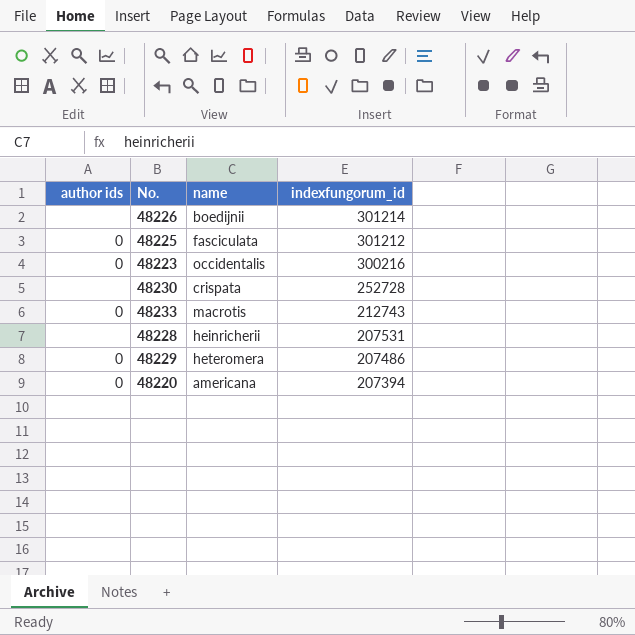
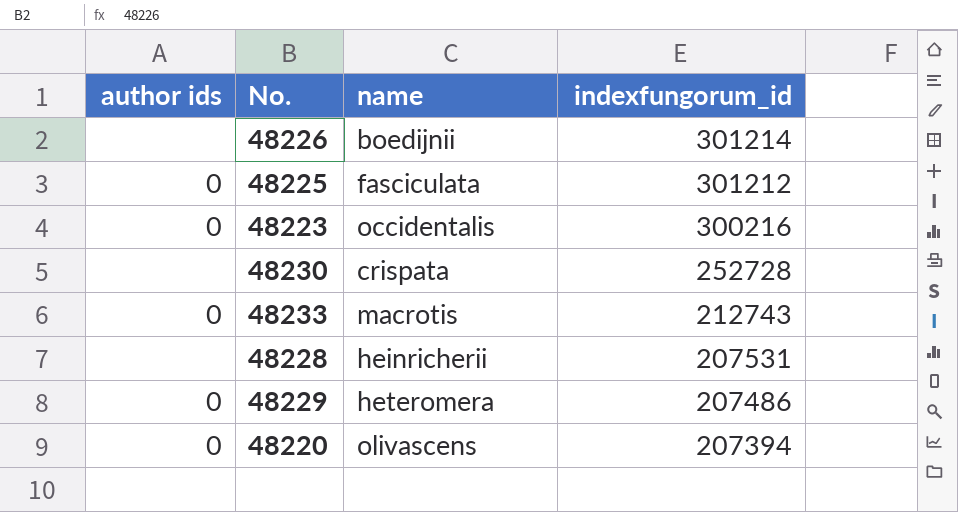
48220 | name: americana -> olivascens

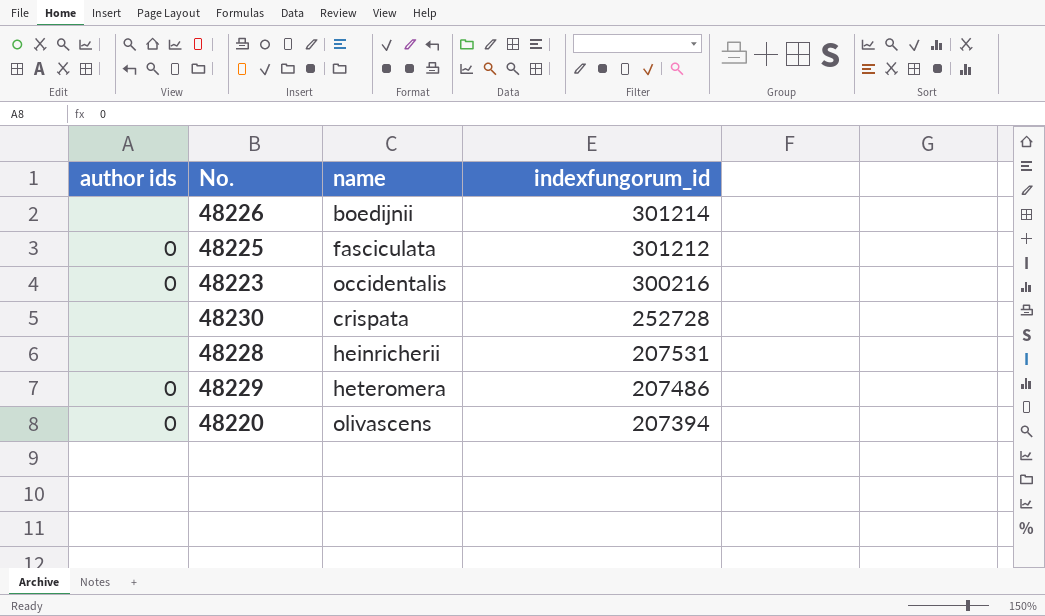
row 48233: 0 | macrotis | 212743 -> none

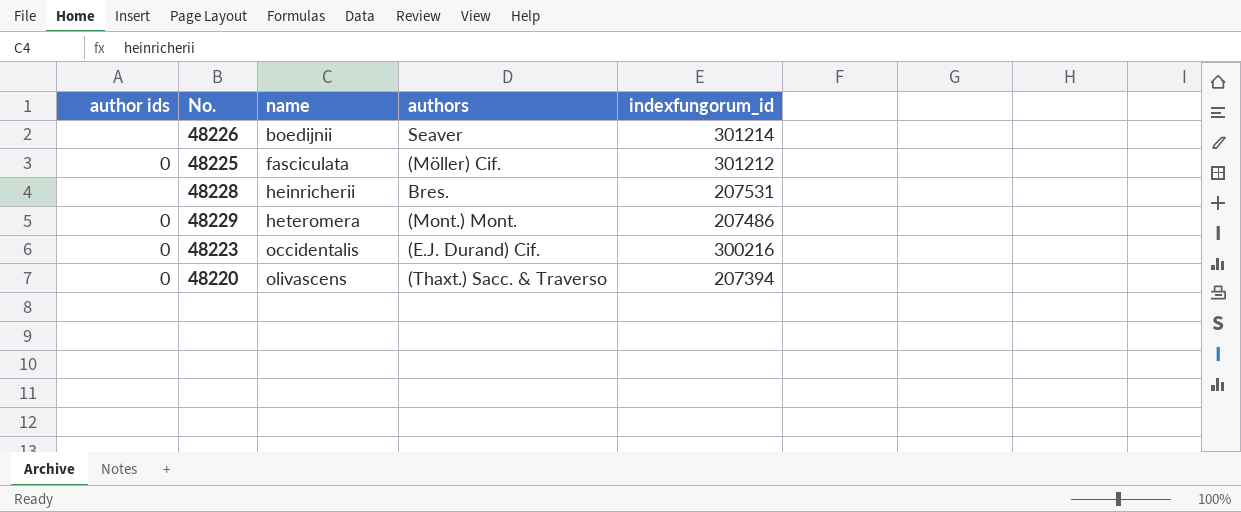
row order: indexfungorum_id descending -> name ascending
column authors | position: none -> 4
row 48230: none | crispata | 252728 -> none

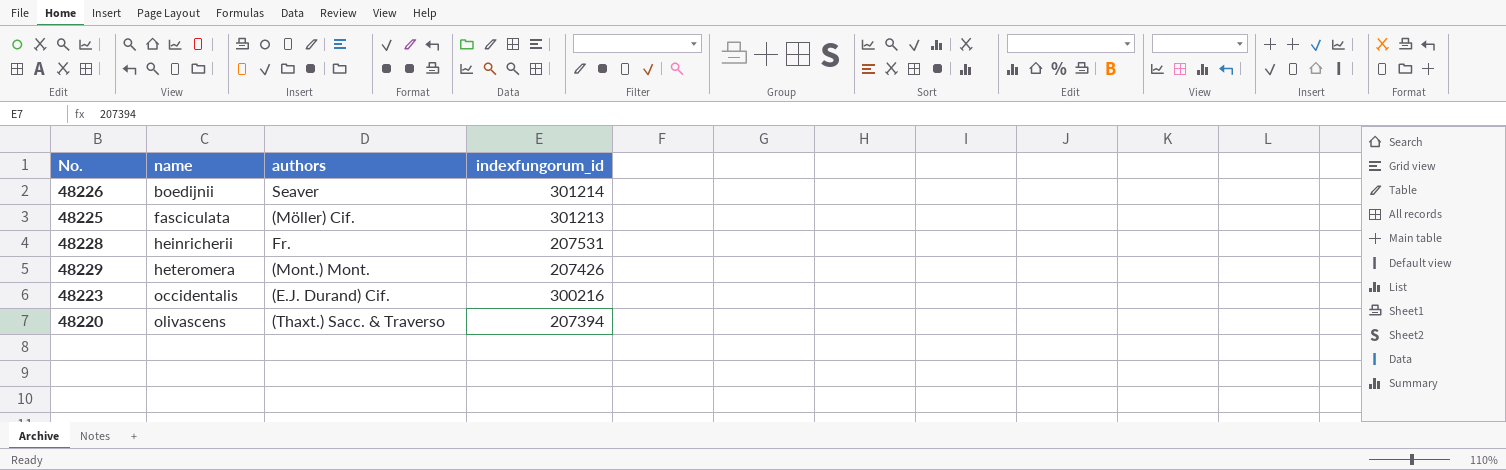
column author ids | position: 1 -> none
48225 | indexfungorum_id: 301212 -> 301213
48228 | authors: Bres. -> Fr.
48229 | indexfungorum_id: 207486 -> 207426

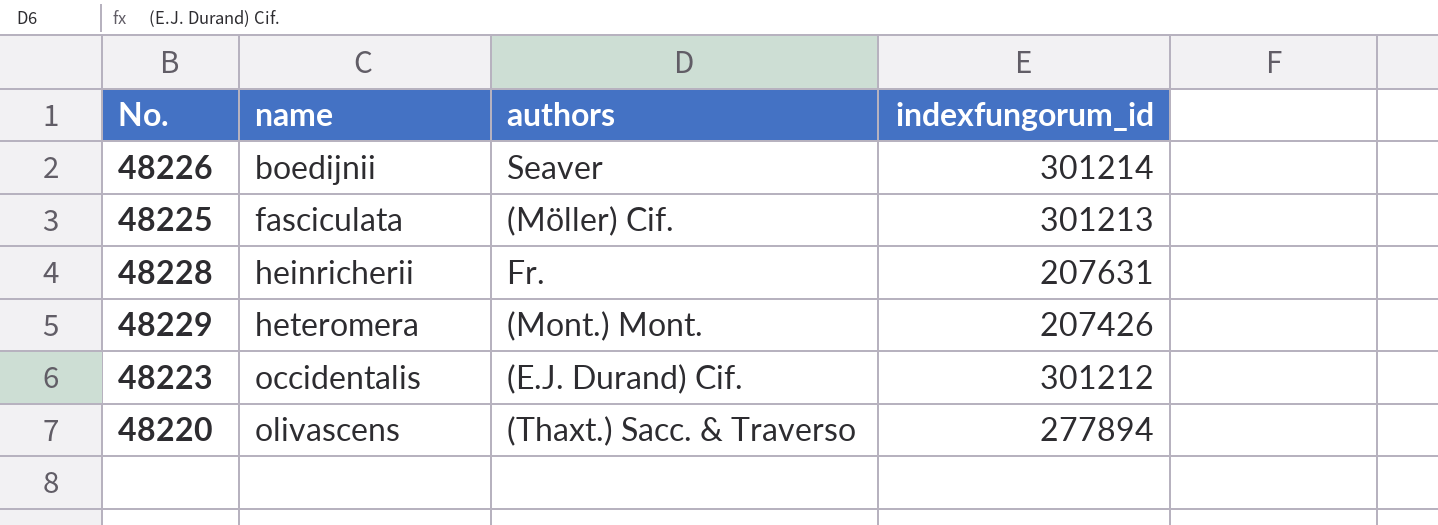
48228 | indexfungorum_id: 207531 -> 207631
48223 | indexfungorum_id: 300216 -> 301212
48220 | indexfungorum_id: 207394 -> 277894

